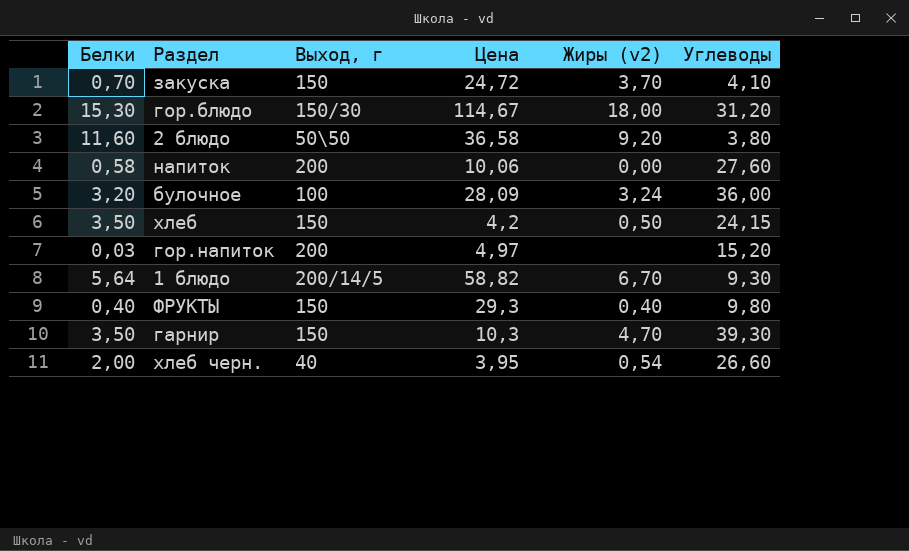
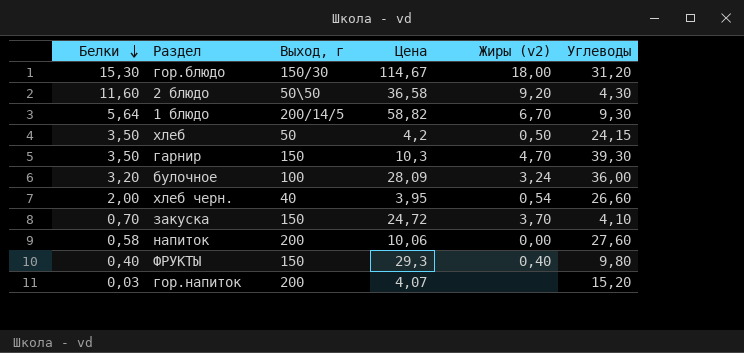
row order: none -> Белки descending
2 блюдо | Углеводы: 3,80 -> 4,30
хлеб | Выход, г: 150 -> 50
гор.напиток | Цена: 4,97 -> 4,07

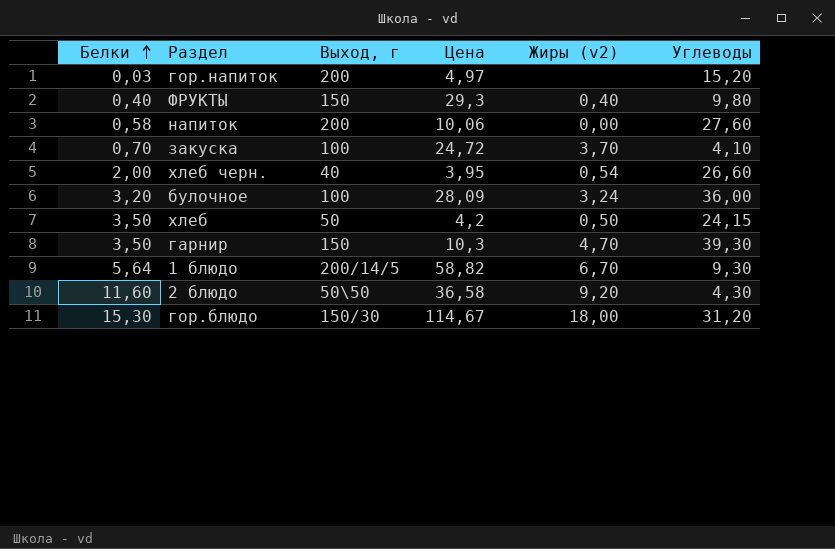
row order: Белки descending -> Белки ascending
гор.напиток | Цена: 4,07 -> 4,97
закуска | Выход, г: 150 -> 100

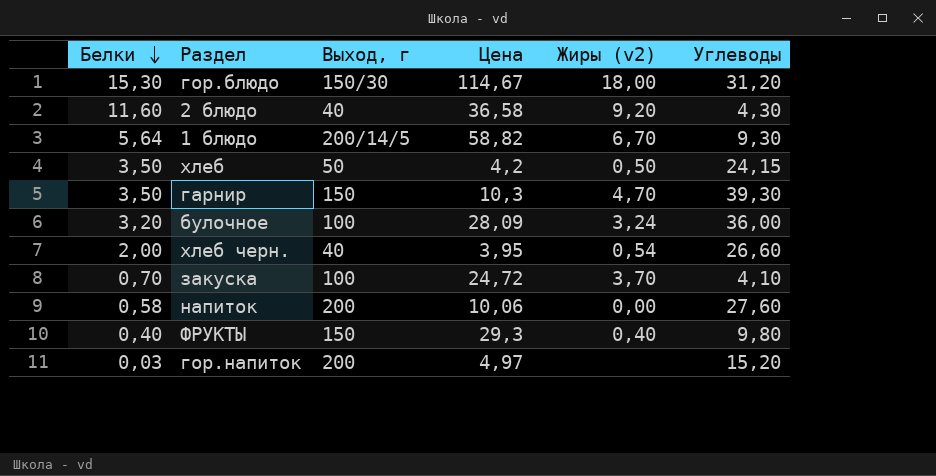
row order: Белки ascending -> Белки descending
2 блюдо | Выход, г: 50\50 -> 40

